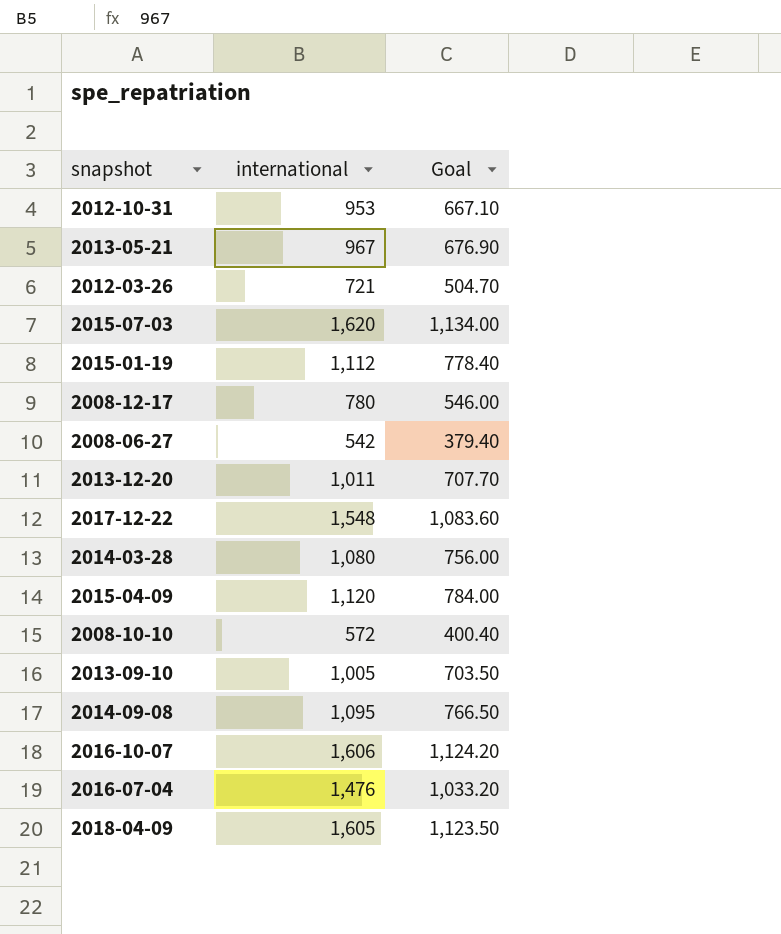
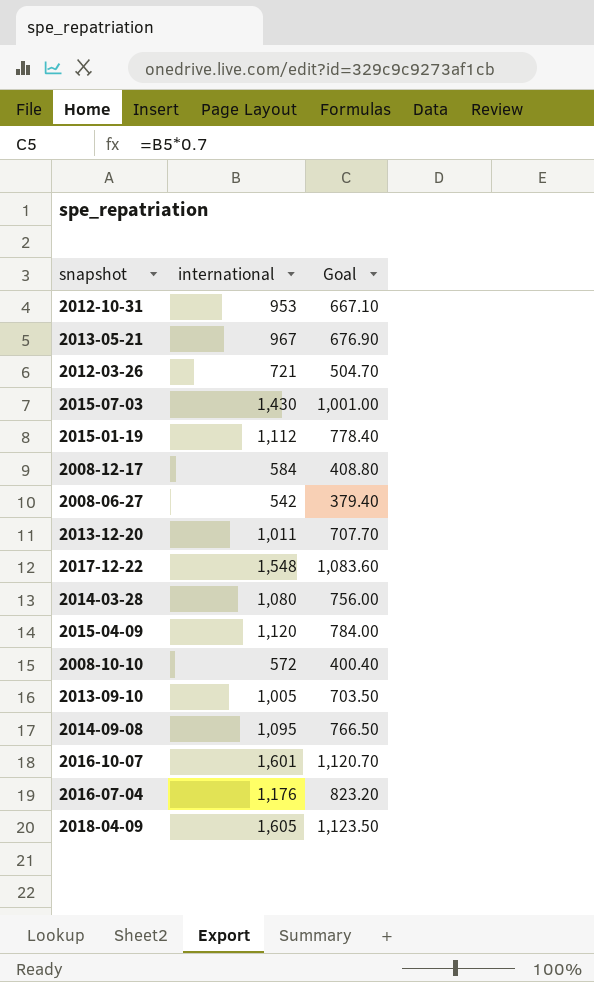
2015-07-03 | international: 1,620 -> 1,430
2015-07-03 | Goal: 1,134.00 -> 1,001.00
2008-12-17 | international: 780 -> 584
2008-12-17 | Goal: 546.00 -> 408.80
2016-10-07 | international: 1,606 -> 1,601
2016-10-07 | Goal: 1,124.20 -> 1,120.70
2016-07-04 | international: 1,476 -> 1,176
2016-07-04 | Goal: 1,033.20 -> 823.20

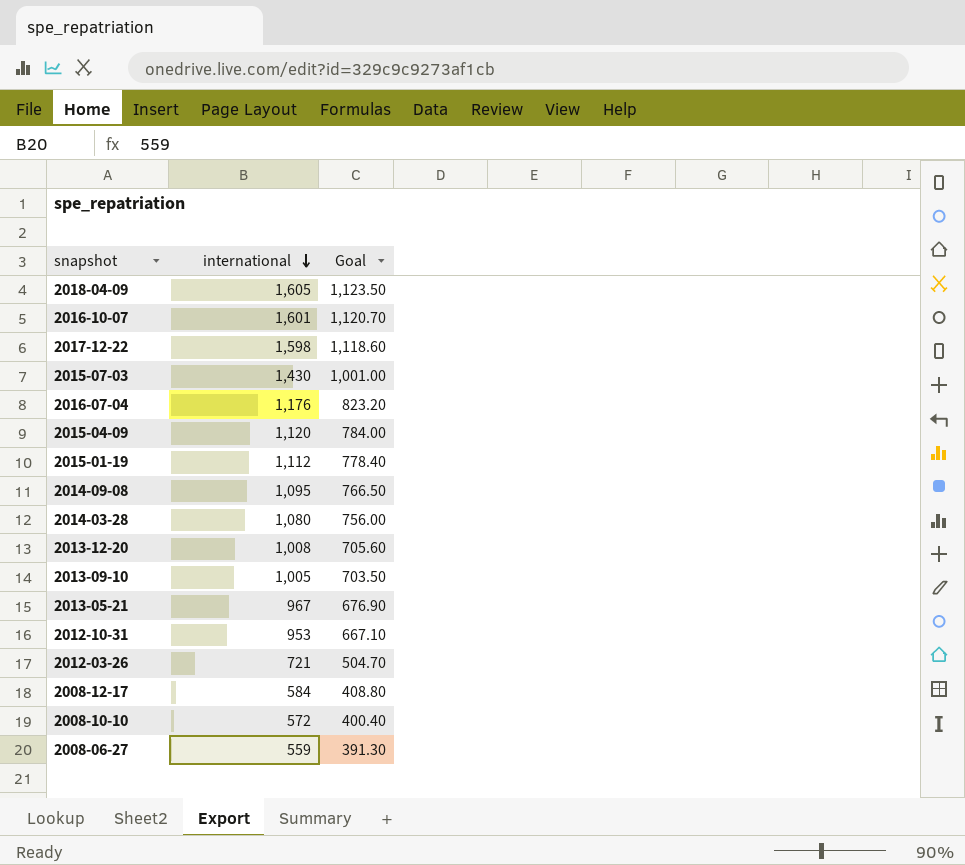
row order: none -> international descending
2017-12-22 | international: 1,548 -> 1,598
2017-12-22 | Goal: 1,083.60 -> 1,118.60
2013-12-20 | international: 1,011 -> 1,008
2013-12-20 | Goal: 707.70 -> 705.60
2008-06-27 | international: 542 -> 559
2008-06-27 | Goal: 379.40 -> 391.30

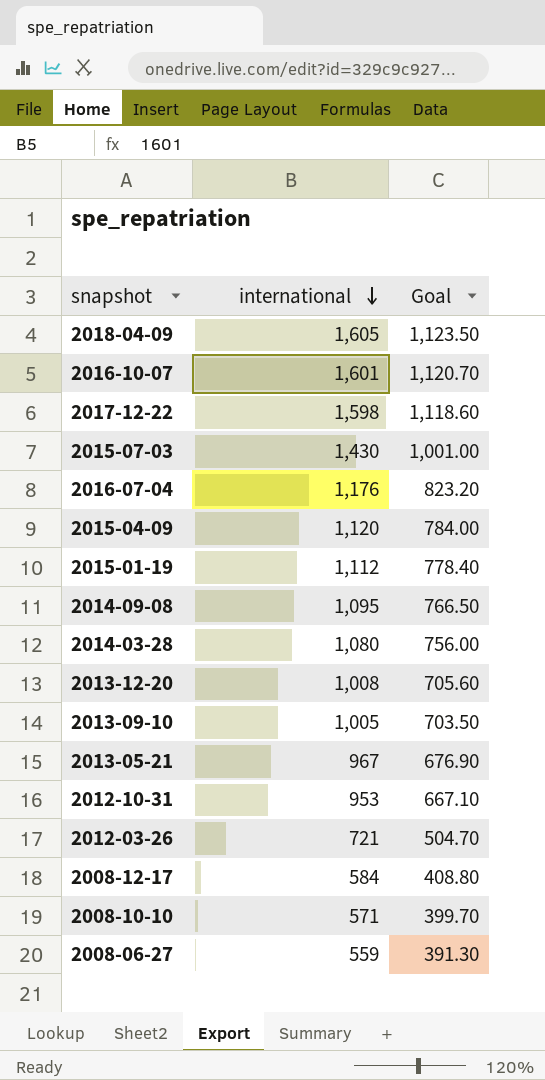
2008-10-10 | international: 572 -> 571
2008-10-10 | Goal: 400.40 -> 399.70

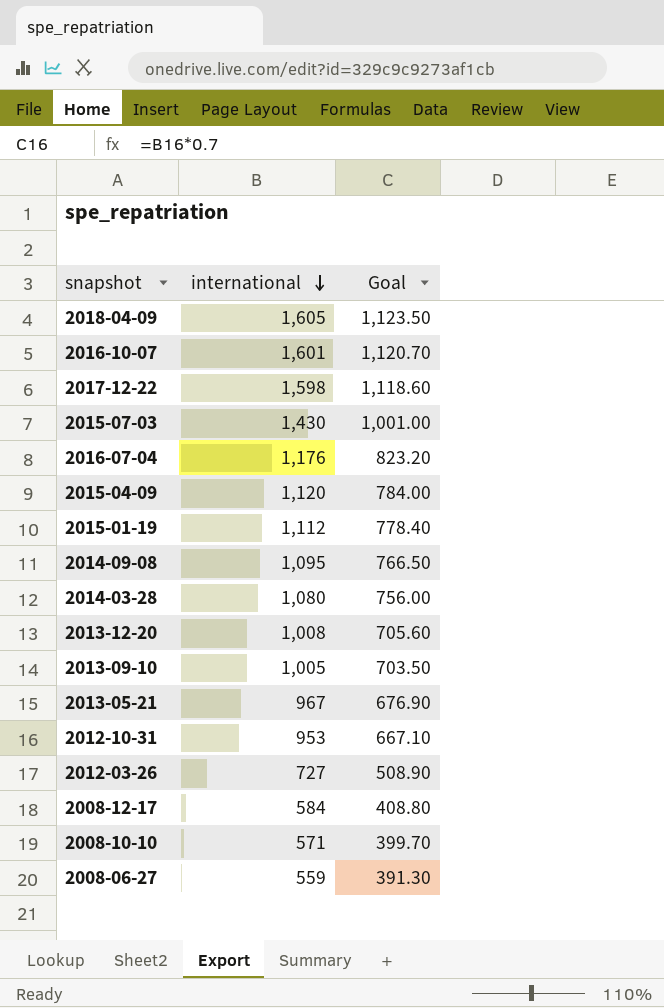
2012-03-26 | international: 721 -> 727
2012-03-26 | Goal: 504.70 -> 508.90

